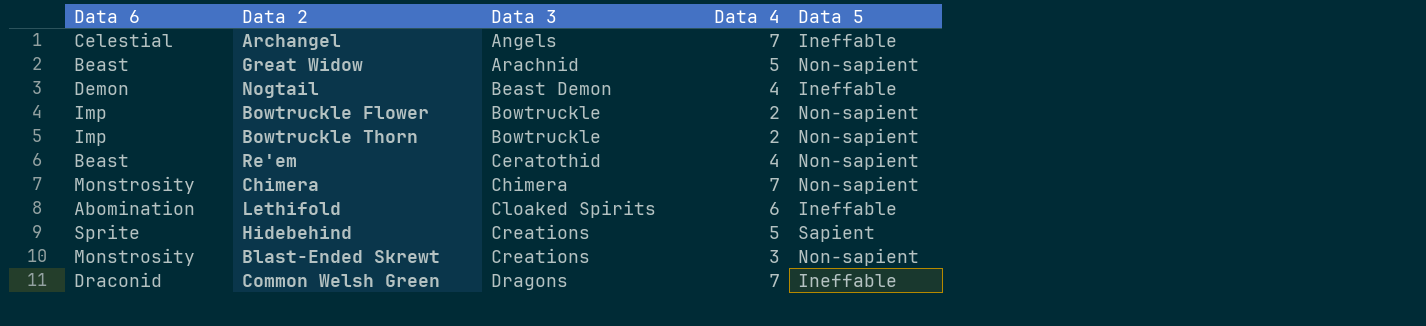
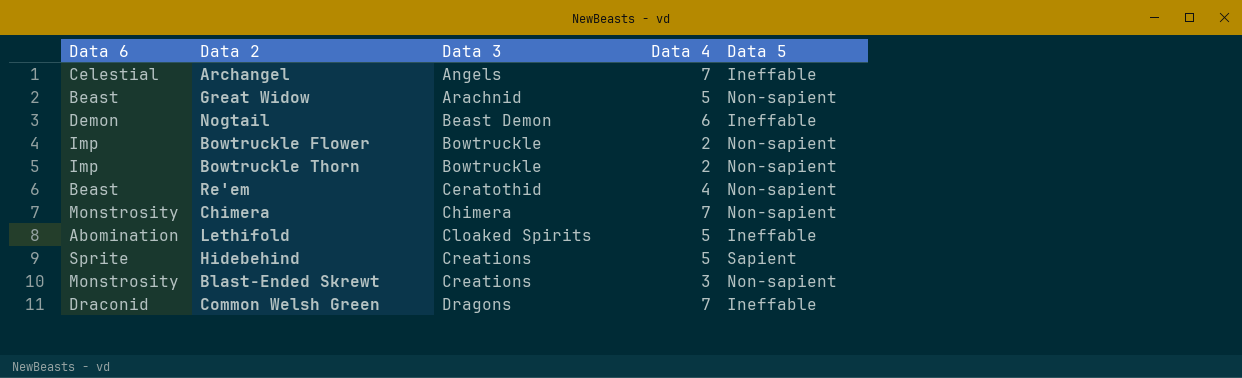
Nogtail | Data 4: 4 -> 6
Lethifold | Data 4: 6 -> 5

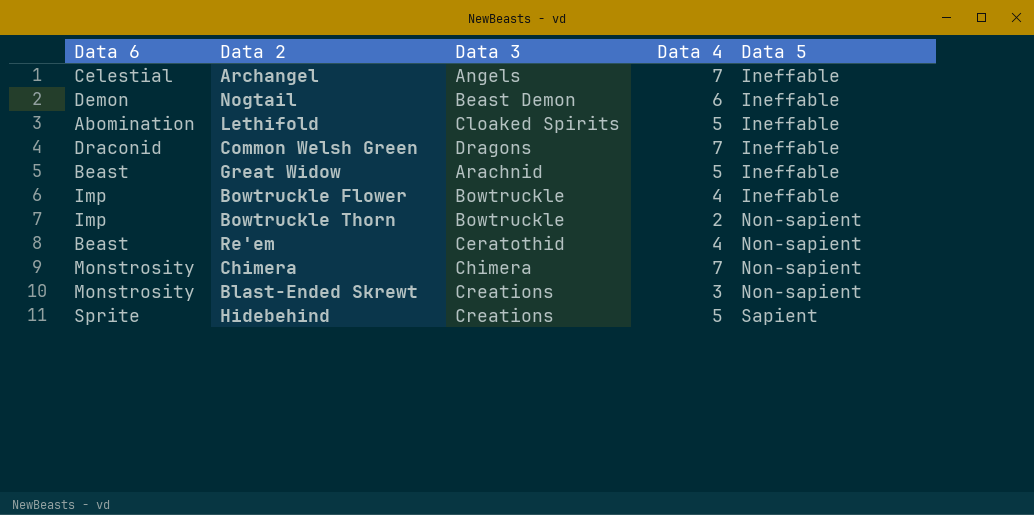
row order: Data 3 ascending -> Data 5 ascending
Great Widow | Data 5: Non-sapient -> Ineffable
Bowtruckle Flower | Data 4: 2 -> 4
Bowtruckle Flower | Data 5: Non-sapient -> Ineffable

